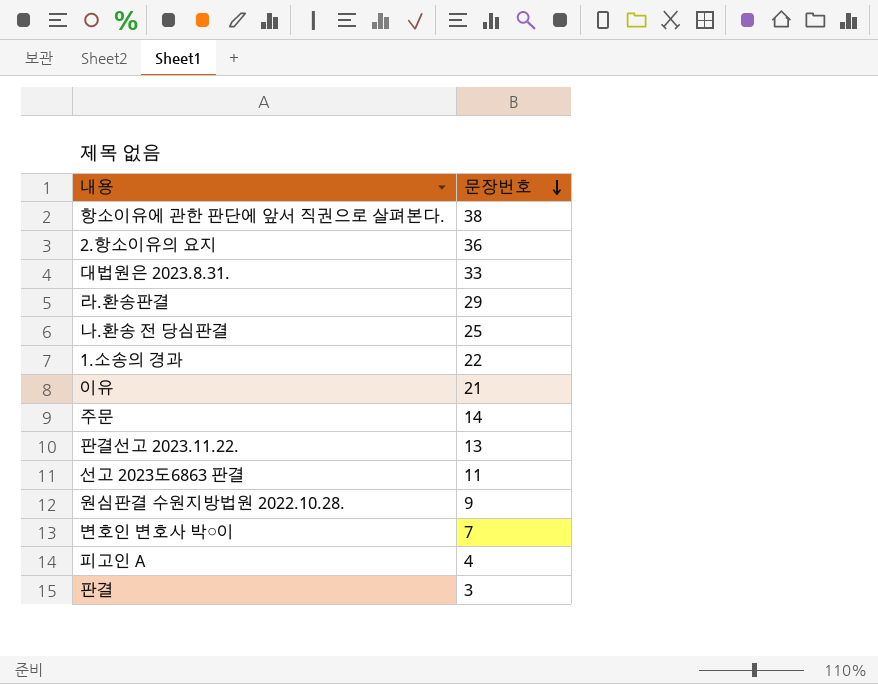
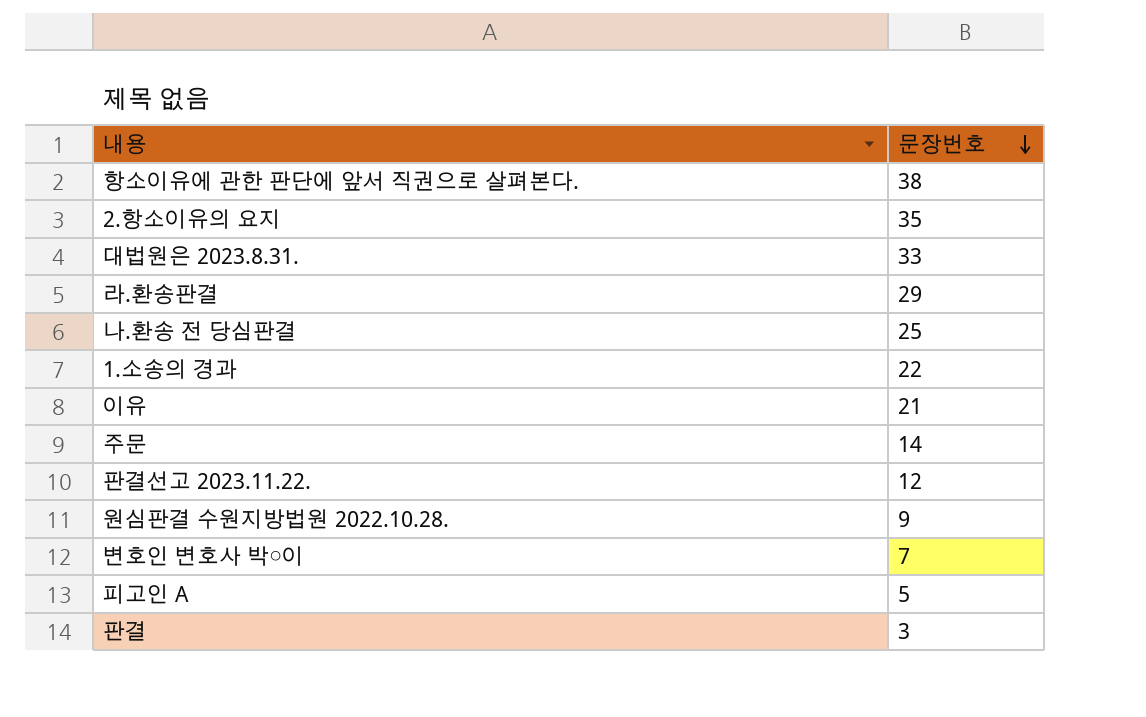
row 선고 2023도6863 판결: 11 -> none
2.항소이유의 요지 | 문장번호: 36 -> 35
판결선고 2023.11.22. | 문장번호: 13 -> 12
피고인 A | 문장번호: 4 -> 5

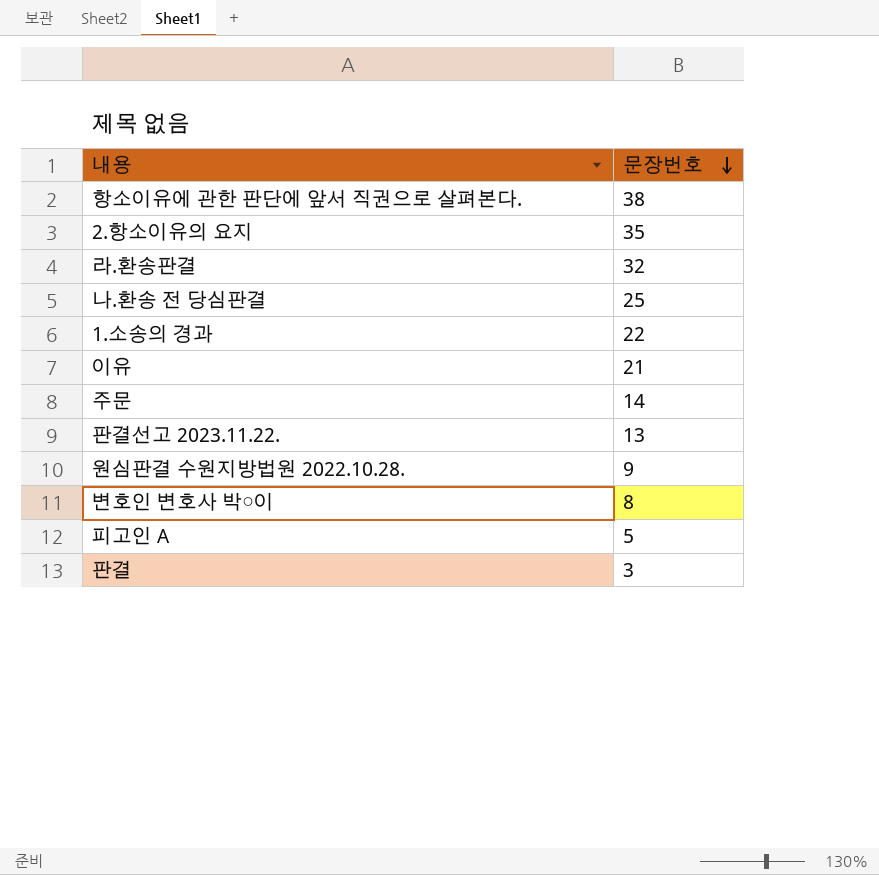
row 대법원은 2023.8.31.: 33 -> none
라.환송판결 | 문장번호: 29 -> 32
판결선고 2023.11.22. | 문장번호: 12 -> 13
변호인 변호사 박○이 | 문장번호: 7 -> 8

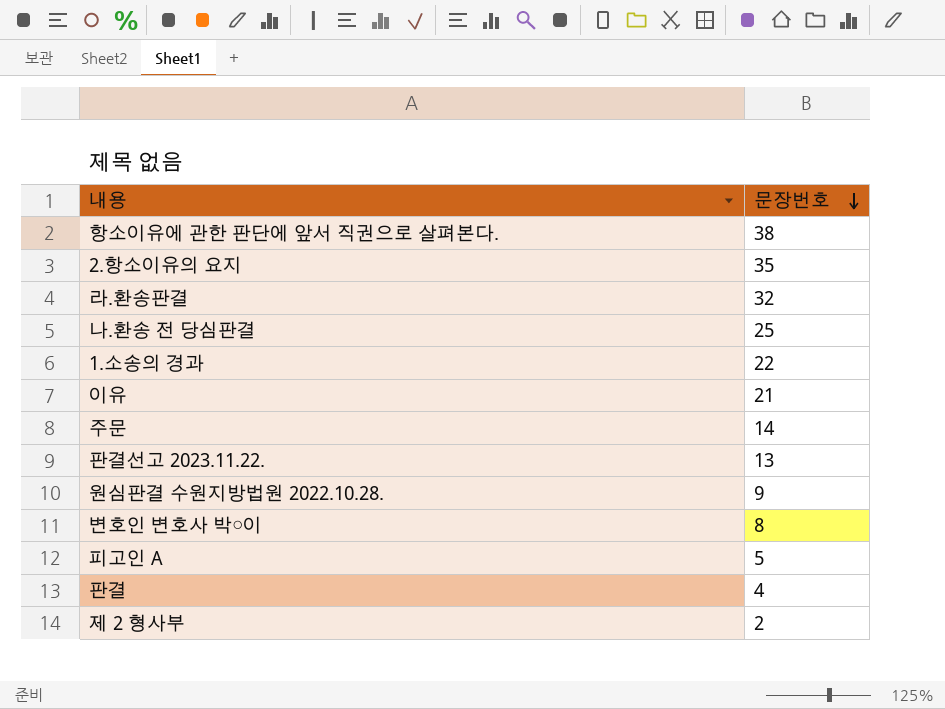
판결 | 문장번호: 3 -> 4
row 제 2 형사부: none -> 2

